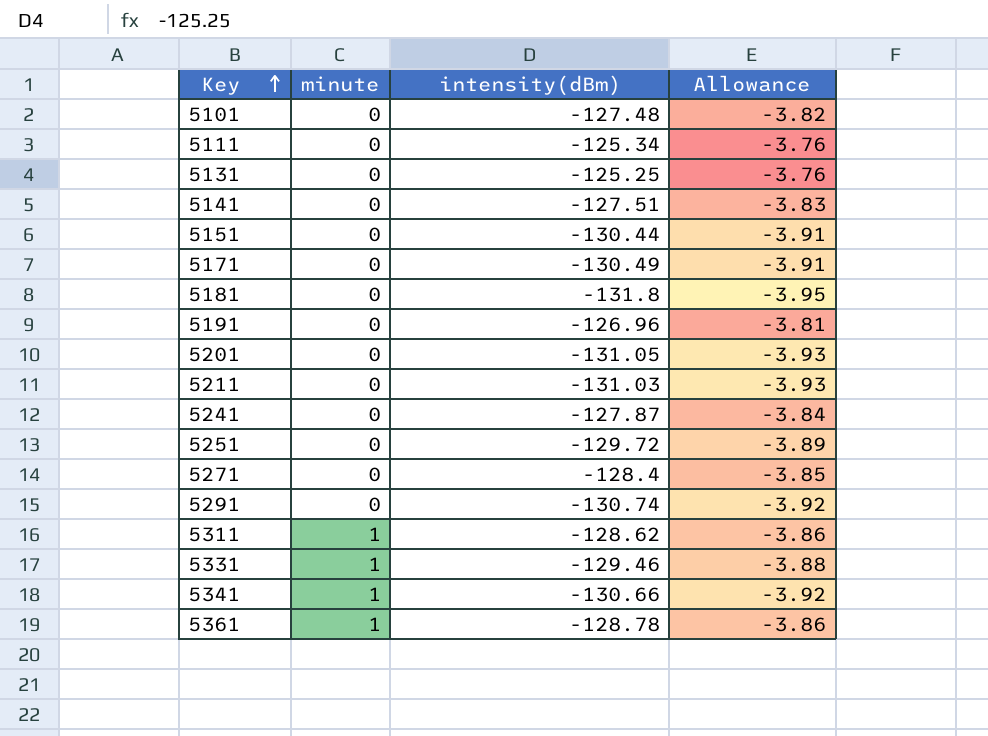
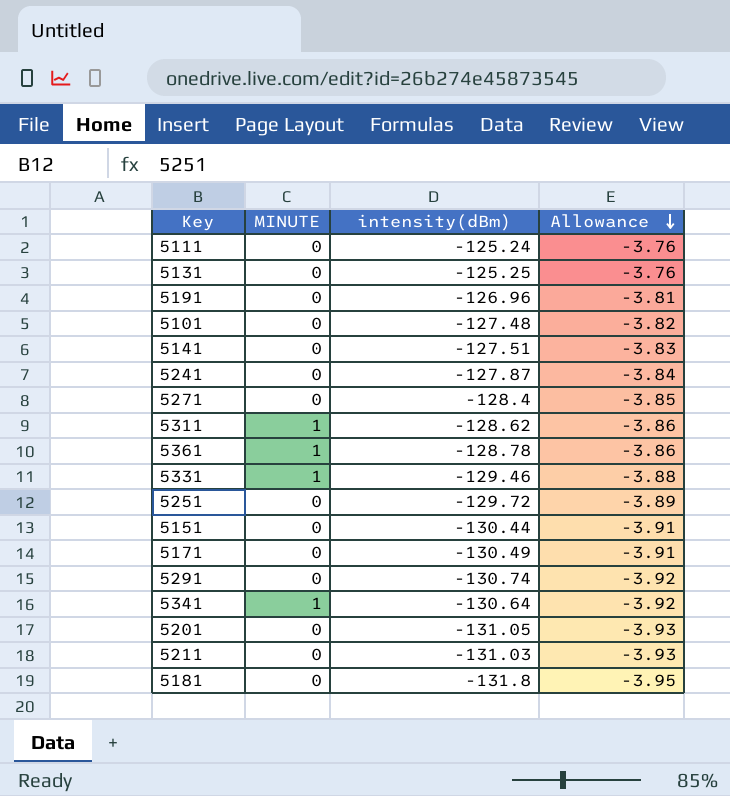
row order: Key ascending -> Allowance descending
column name: minute -> MINUTE
5111 | intensity(dBm): -125.34 -> -125.24
5341 | intensity(dBm): -130.66 -> -130.64

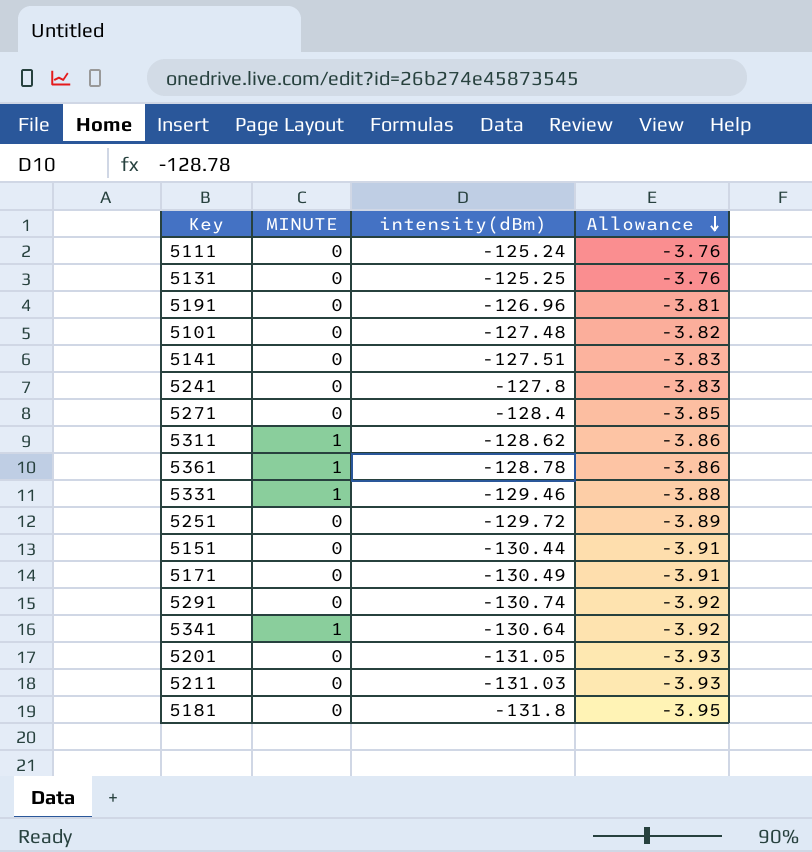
5241 | intensity(dBm): -127.87 -> -127.8
5241 | Allowance: -3.84 -> -3.83

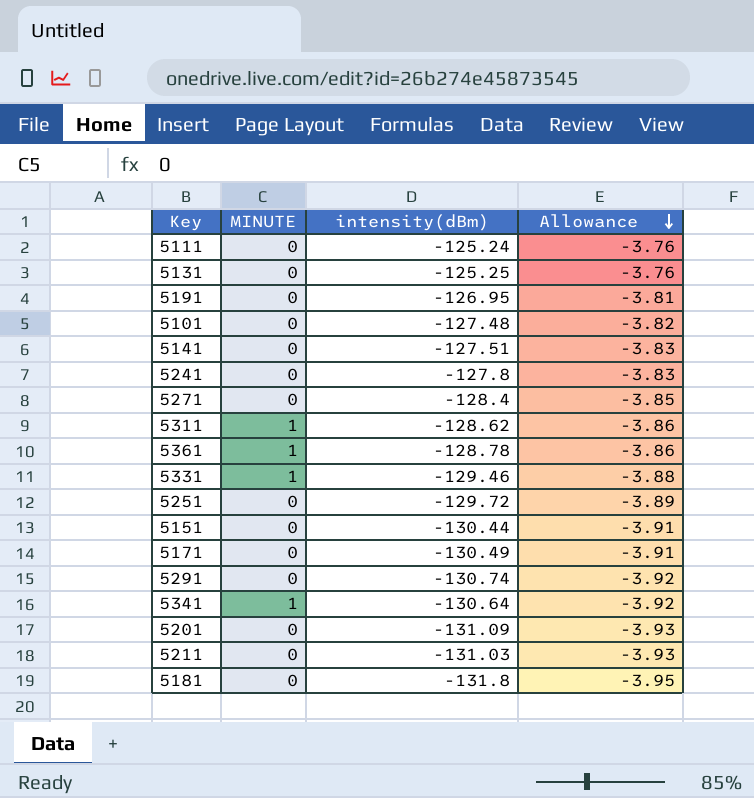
5191 | intensity(dBm): -126.96 -> -126.95
5201 | intensity(dBm): -131.05 -> -131.09

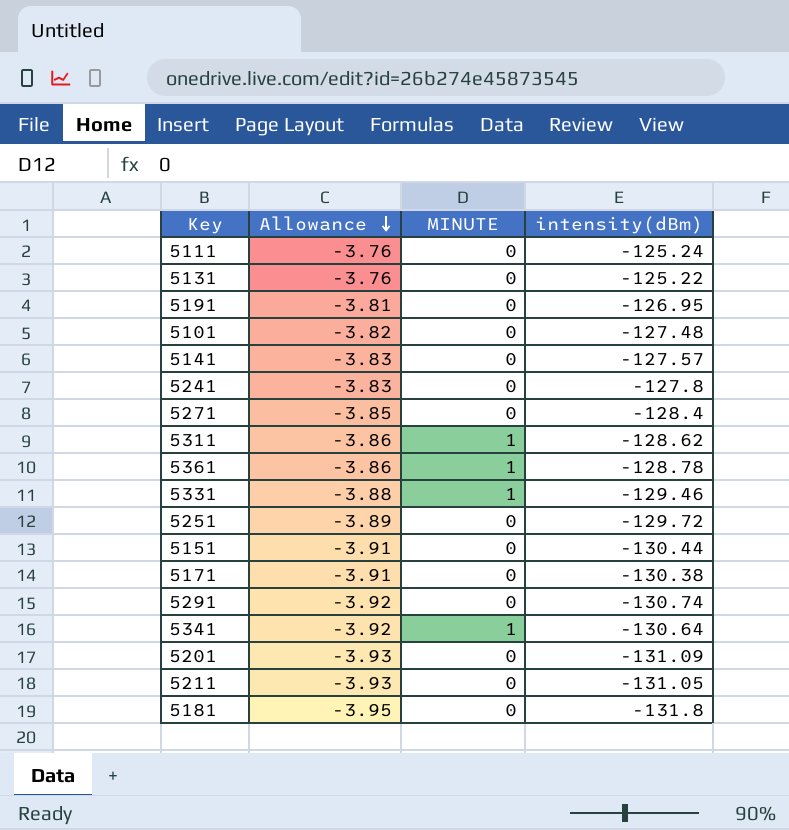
column Allowance | position: 4 -> 2
5131 | intensity(dBm): -125.25 -> -125.22
5141 | intensity(dBm): -127.51 -> -127.57
5171 | intensity(dBm): -130.49 -> -130.38
5211 | intensity(dBm): -131.03 -> -131.05

